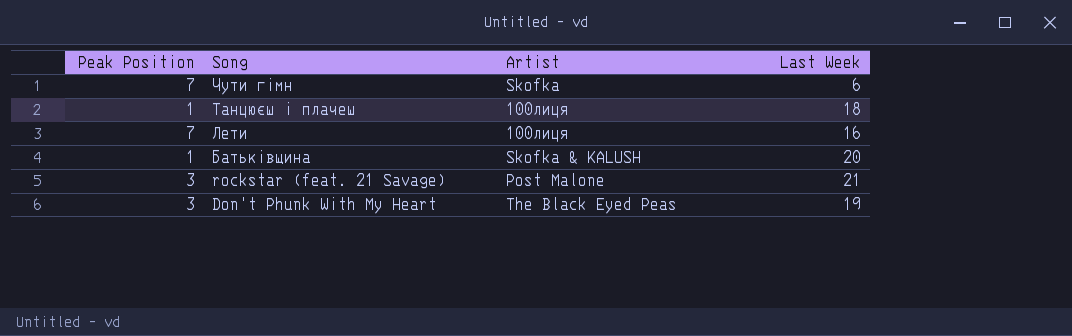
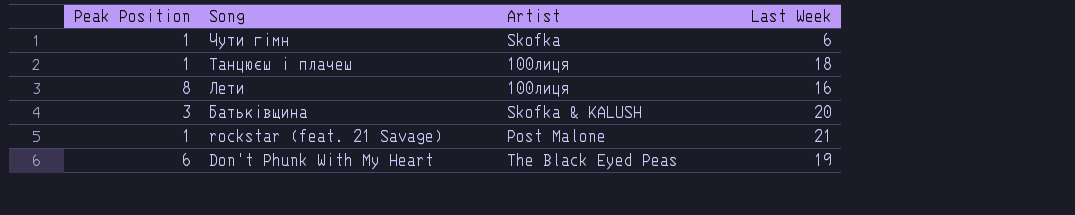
Чути гімн | Peak Position: 7 -> 1
Лети | Peak Position: 7 -> 8
Батьківщина | Peak Position: 1 -> 3
rockstar (feat. 21 Savage) | Peak Position: 3 -> 1
Don't Phunk With My Heart | Peak Position: 3 -> 6

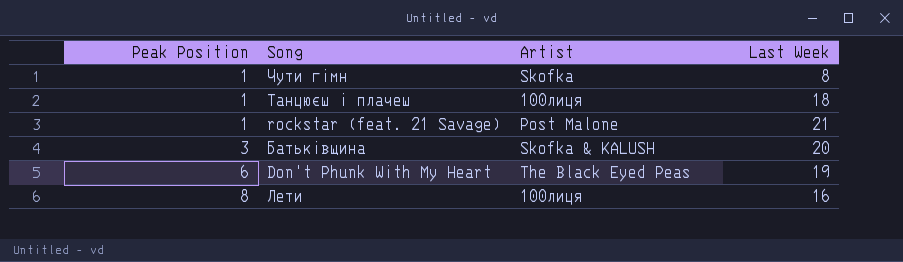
row order: Song descending -> Peak Position ascending
Чути гімн | Last Week: 6 -> 8

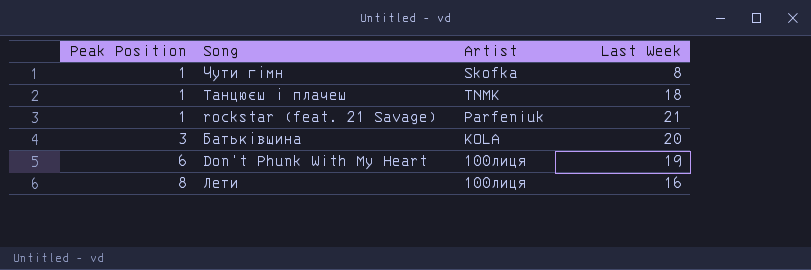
Танцюєш і плачеш | Artist: 100лиця -> TNMK
rockstar (feat. 21 Savage) | Artist: Post Malone -> Parfeniuk
Батьківщина | Artist: Skofka & KALUSH -> KOLA
Don't Phunk With My Heart | Artist: The Black Eyed Peas -> 100лиця

